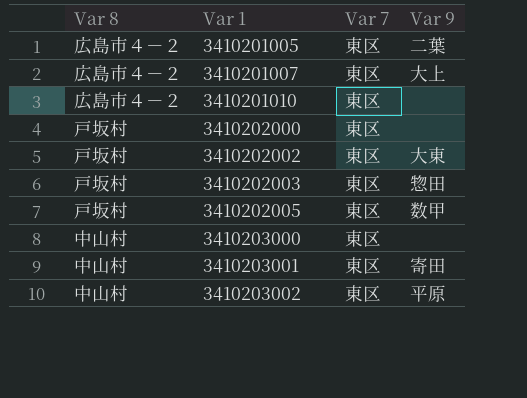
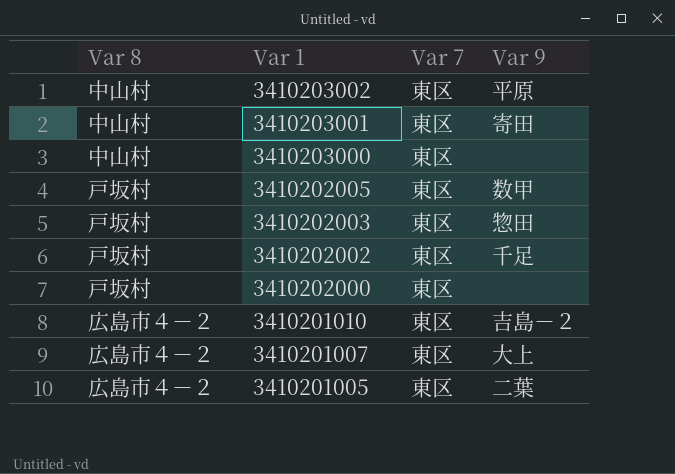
row order: Var 1 ascending -> Var 1 descending
3410202002 | Var 9: 大東 -> 千足
3410201010 | Var 9: none -> 吉島－２

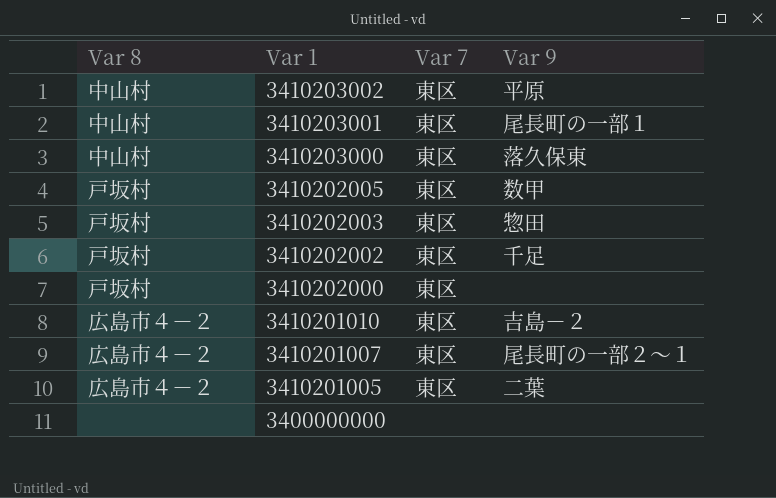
3410203001 | Var 9: 寄田 -> 尾長町の一部１
3410203000 | Var 9: none -> 落久保東
3410201007 | Var 9: 大上 -> 尾長町の一部２～１
row 3400000000: none -> none | none | none

